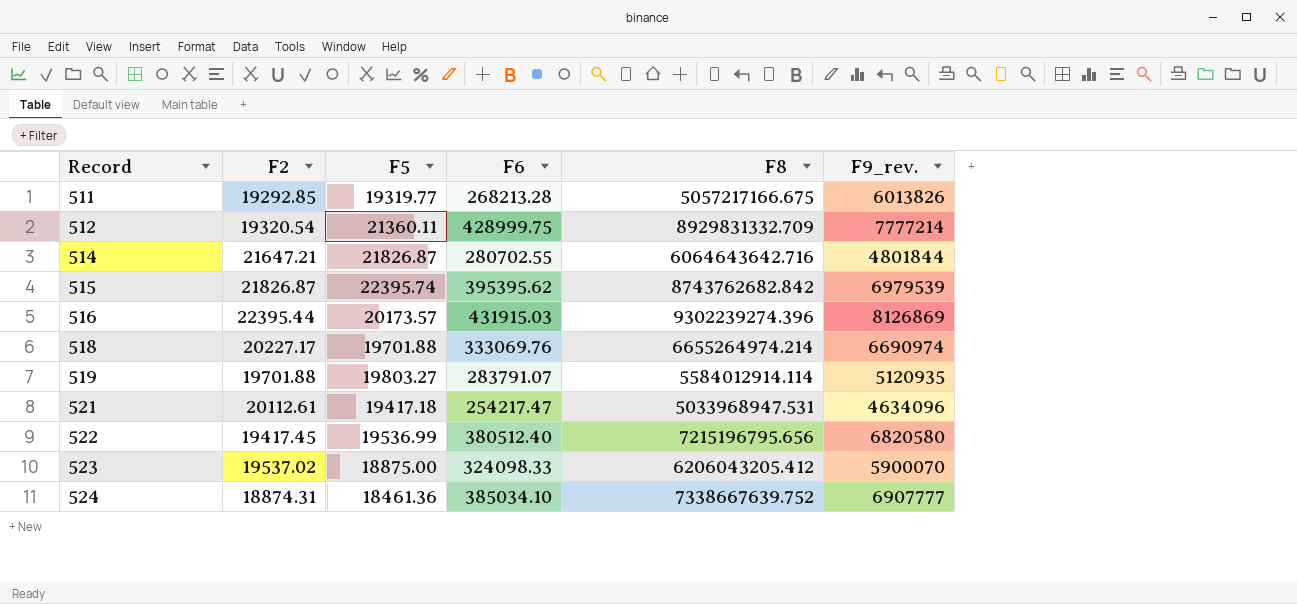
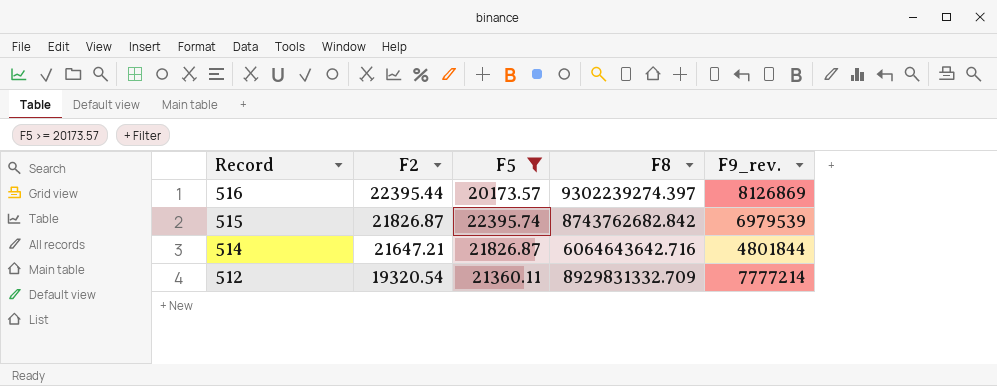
filter: none -> F5 >= 20173.57
row order: Record ascending -> Record descending
column F6 | position: 4 -> none
516 | F8: 9302239274.396 -> 9302239274.397

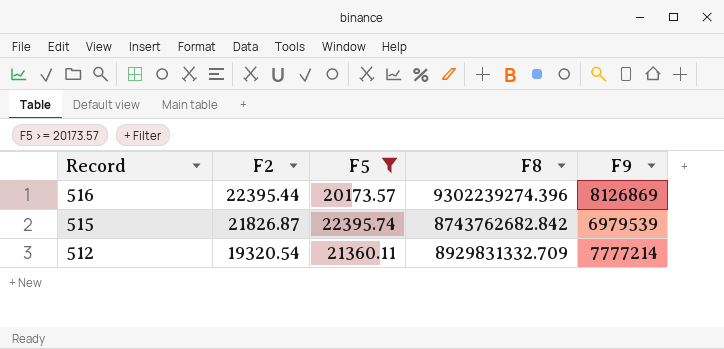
column name: F9_rev. -> F9
row 514: 21647.21 | 21826.87 | 6064643642.716 | 4801844 -> none
516 | F8: 9302239274.397 -> 9302239274.396

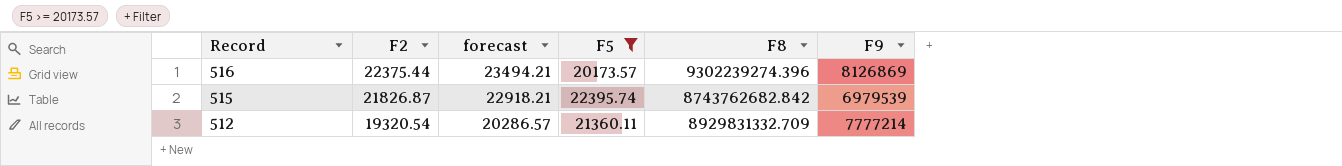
column forecast | formula: none -> [F2] * 1.05
516 | F2: 22395.44 -> 22375.44

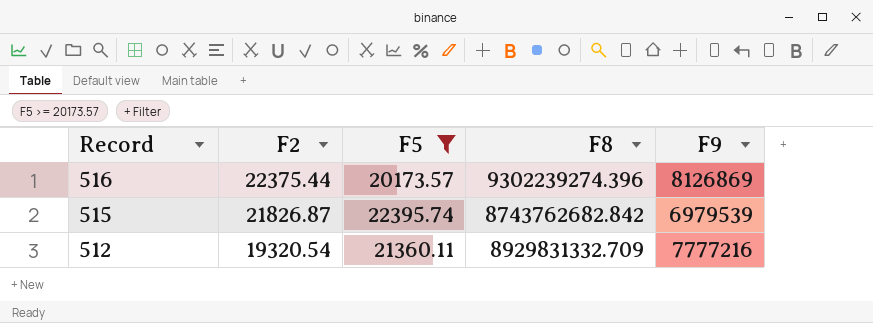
column forecast | formula: [F2] * 1.05 -> none
512 | F9: 7777214 -> 7777216

